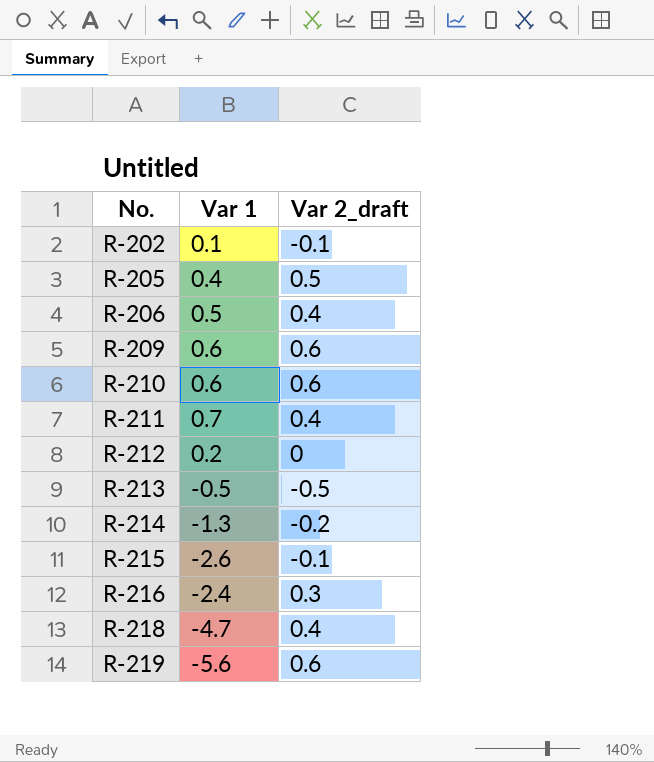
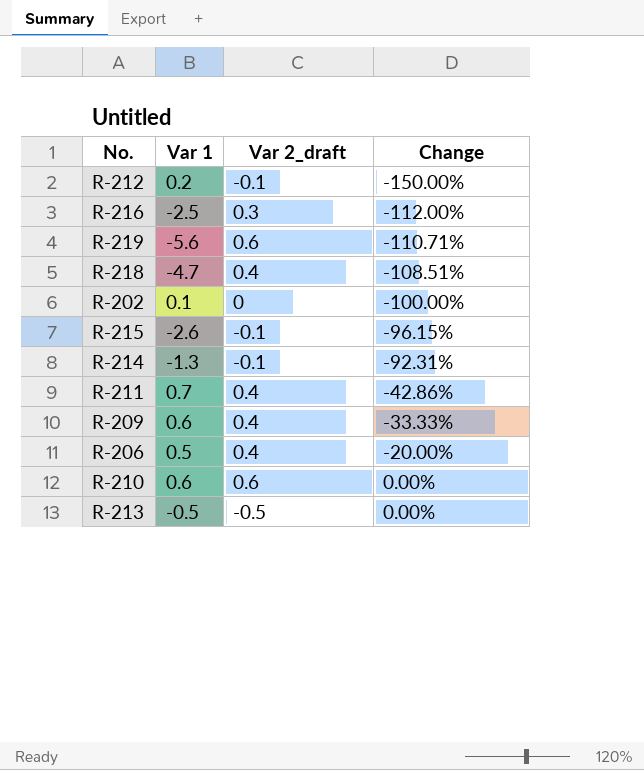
row order: No. ascending -> Change ascending
column Change | formula: none -> ([Var 2_draft] - [Var 1]) / [Var 1]
row R-205: 0.4 | 0.5 -> none
R-212 | Var 2_draft: 0 -> -0.1
R-216 | Var 1: -2.4 -> -2.5
R-202 | Var 2_draft: -0.1 -> 0
R-214 | Var 2_draft: -0.2 -> -0.1
R-209 | Var 2_draft: 0.6 -> 0.4

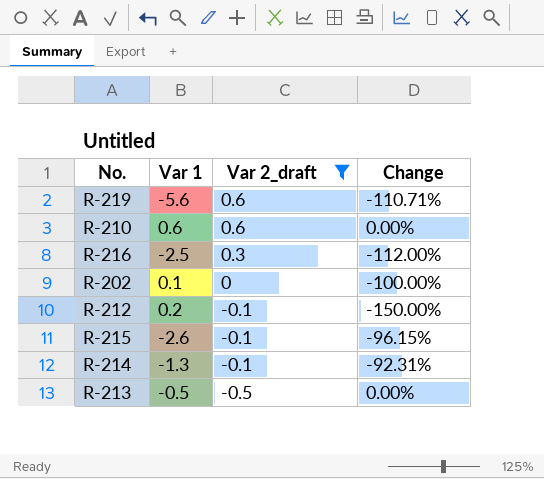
filter: none -> Var 2_draft != 0.4
row order: Change ascending -> Var 2_draft descending

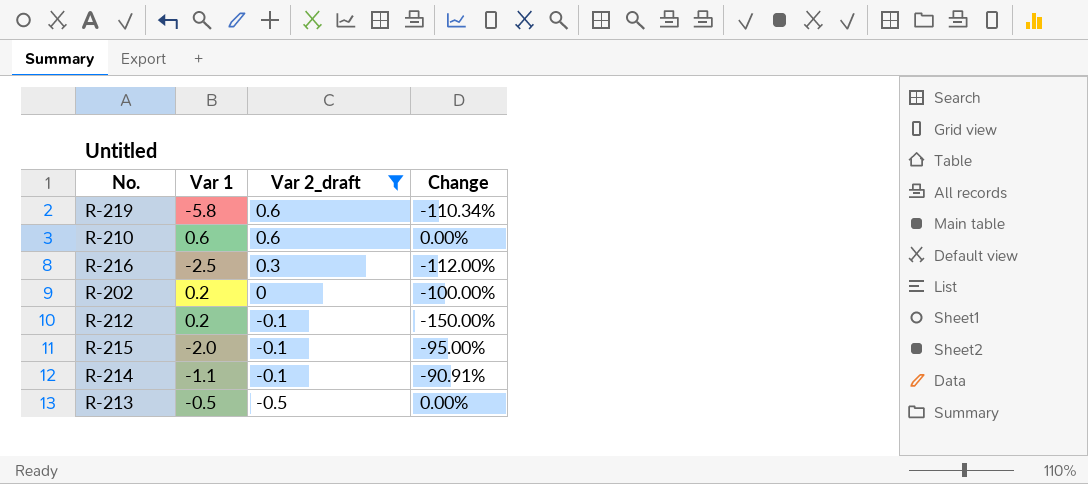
R-219 | Var 1: -5.6 -> -5.8
R-219 | Change: -110.71% -> -110.34%
R-202 | Var 1: 0.1 -> 0.2
R-215 | Var 1: -2.6 -> -2.0
R-215 | Change: -96.15% -> -95.00%
R-214 | Var 1: -1.3 -> -1.1
R-214 | Change: -92.31% -> -90.91%

